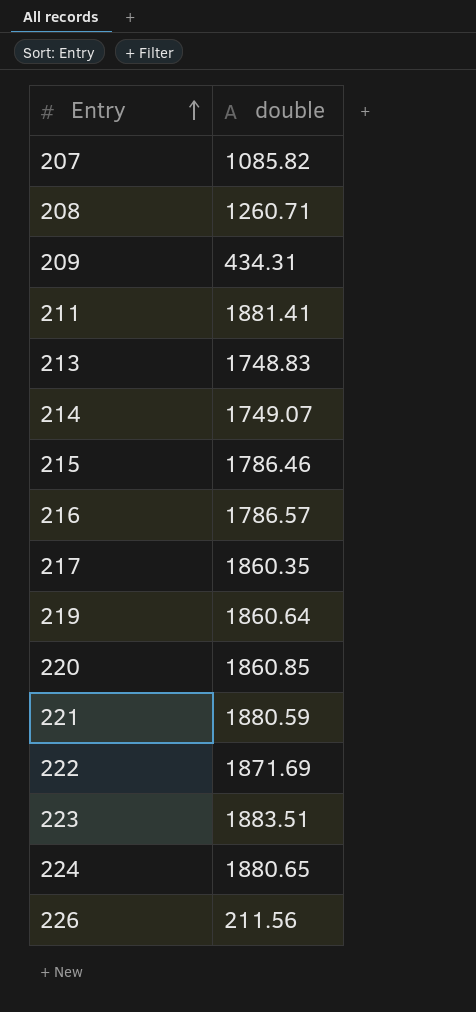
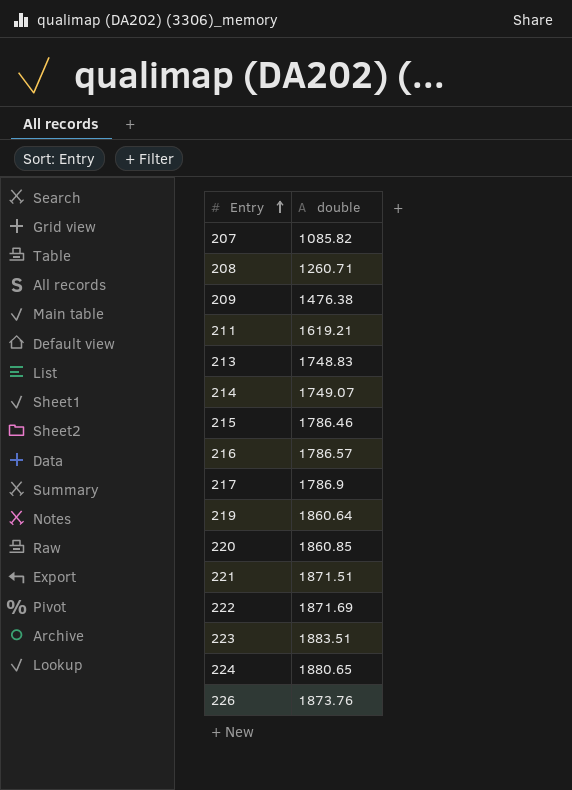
209 | double: 434.31 -> 1476.38
211 | double: 1881.41 -> 1619.21
217 | double: 1860.35 -> 1786.9
221 | double: 1880.59 -> 1871.51
226 | double: 211.56 -> 1873.76

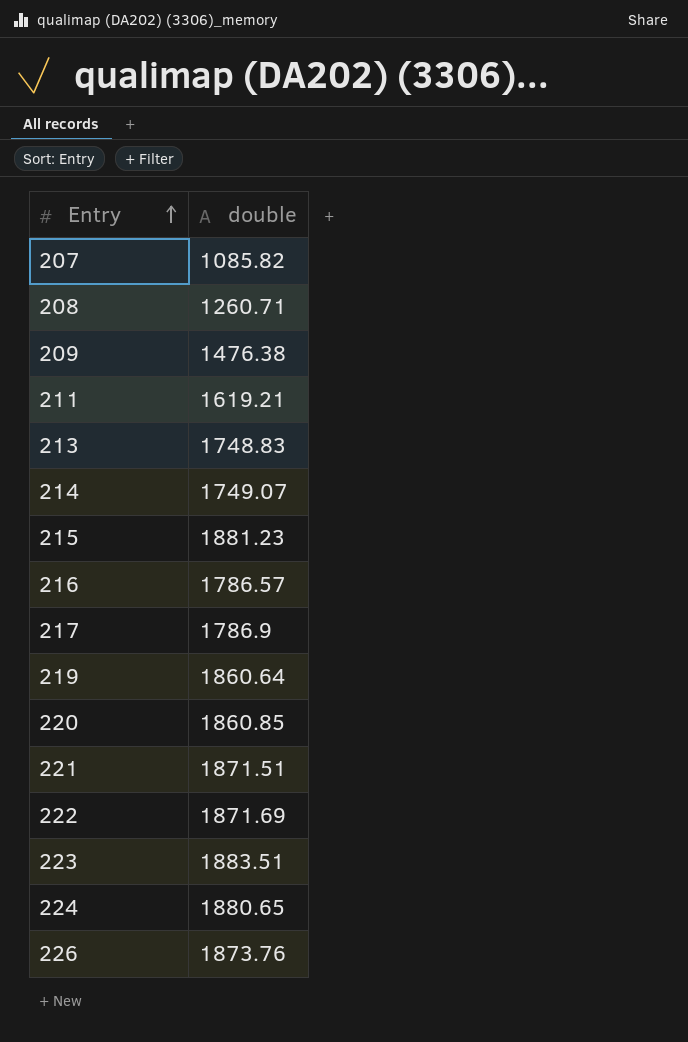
215 | double: 1786.46 -> 1881.23

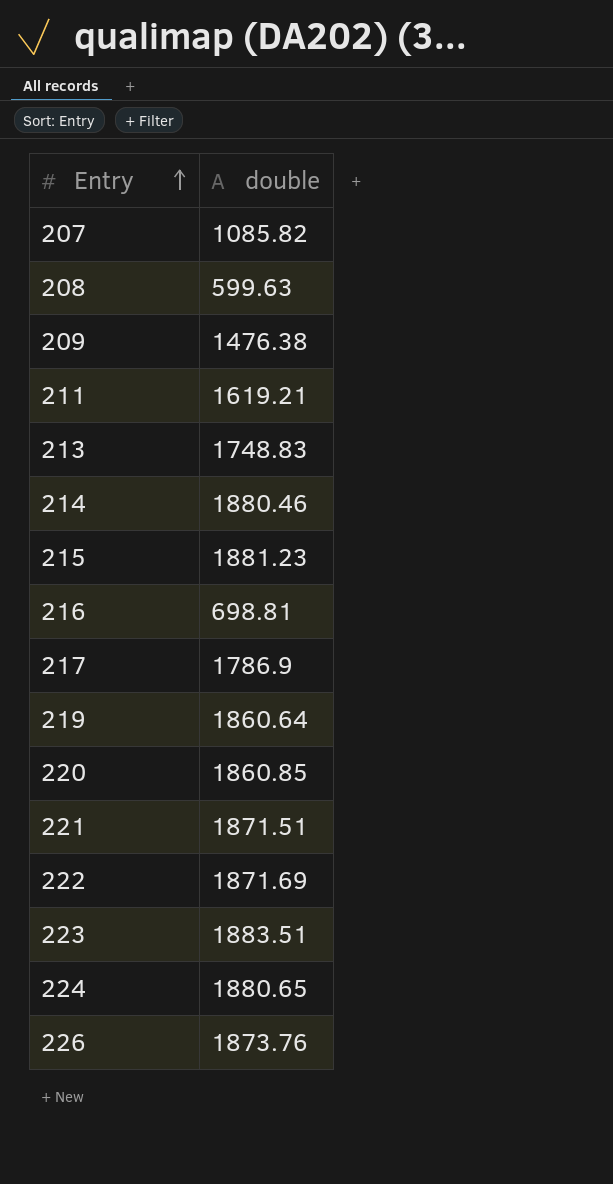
208 | double: 1260.71 -> 599.63
214 | double: 1749.07 -> 1880.46
216 | double: 1786.57 -> 698.81

